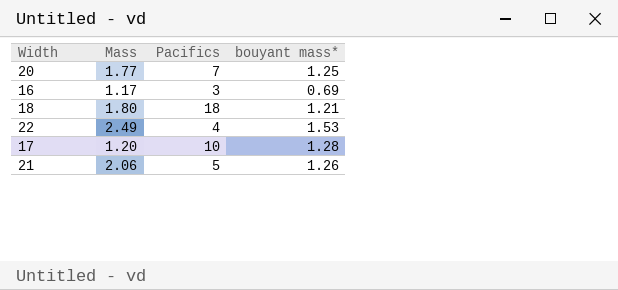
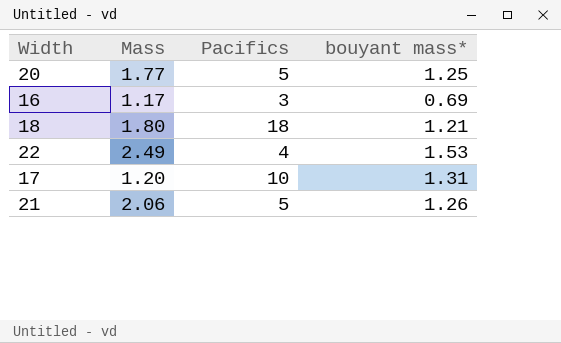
20 | Pacifics: 7 -> 5
17 | bouyant mass*: 1.28 -> 1.31

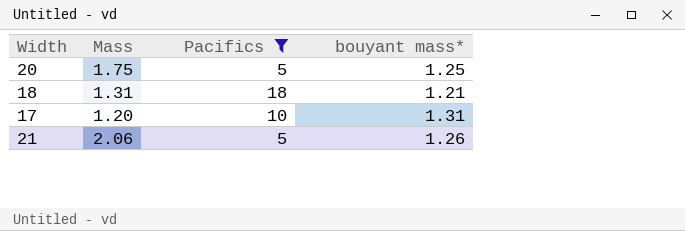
filter: none -> Pacifics >= 5
20 | Mass: 1.77 -> 1.75
18 | Mass: 1.80 -> 1.31

